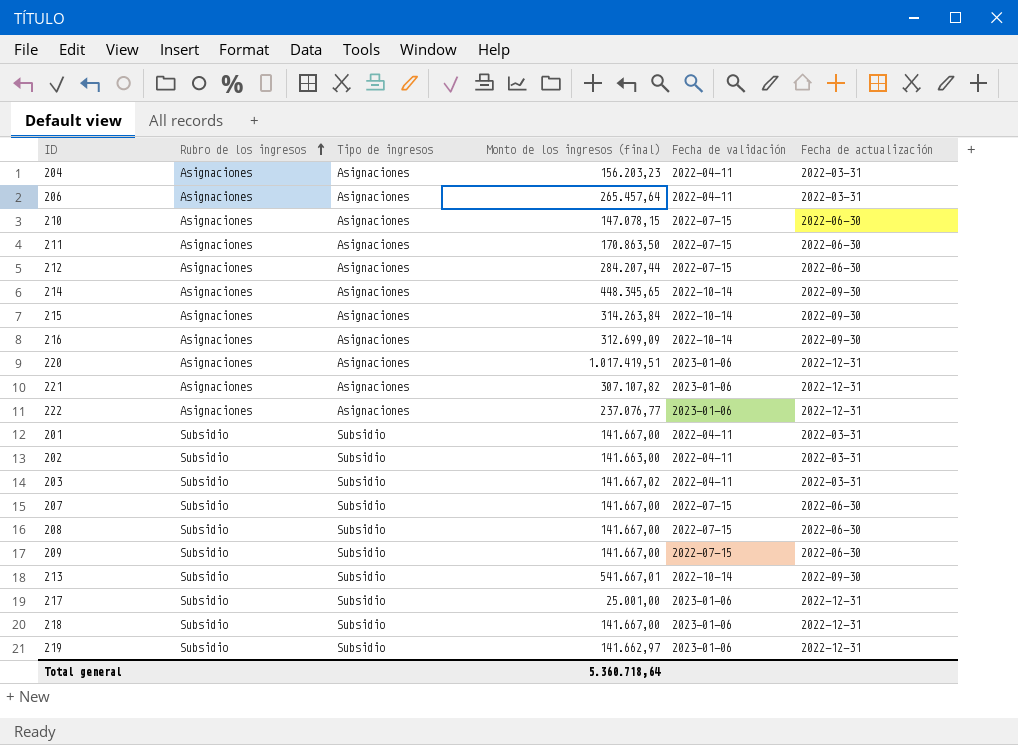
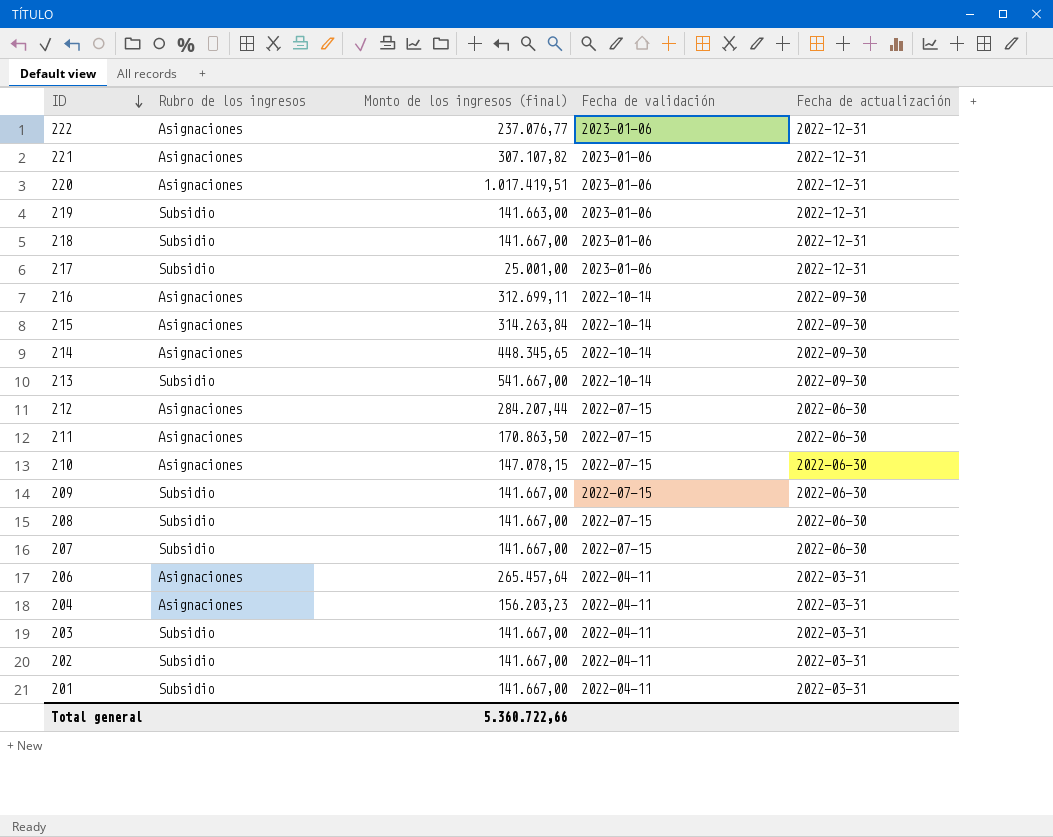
row order: Rubro de los ingresos ascending -> ID descending
column Tipo de ingresos | position: 3 -> none
219 | Monto de los ingresos (final): 141.662,97 -> 141.663,00
216 | Monto de los ingresos (final): 312.699,09 -> 312.699,11
213 | Monto de los ingresos (final): 541.667,01 -> 541.667,00
203 | Monto de los ingresos (final): 141.667,02 -> 141.667,00
202 | Monto de los ingresos (final): 141.663,00 -> 141.667,00
Total general | Monto de los ingresos (final): 5.360.718,64 -> 5.360.722,66

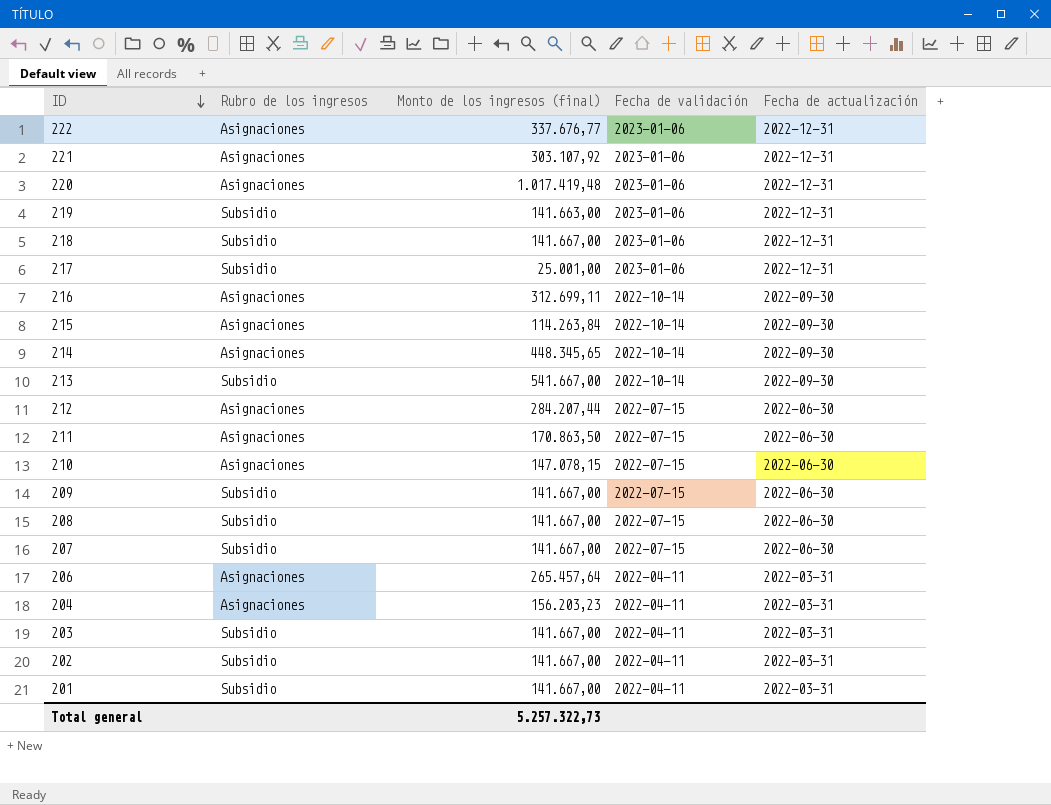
222 | Monto de los ingresos (final): 237.076,77 -> 337.676,77
221 | Monto de los ingresos (final): 307.107,82 -> 303.107,92
220 | Monto de los ingresos (final): 1.017.419,51 -> 1.017.419,48
215 | Monto de los ingresos (final): 314.263,84 -> 114.263,84
Total general | Monto de los ingresos (final): 5.360.722,66 -> 5.257.322,73

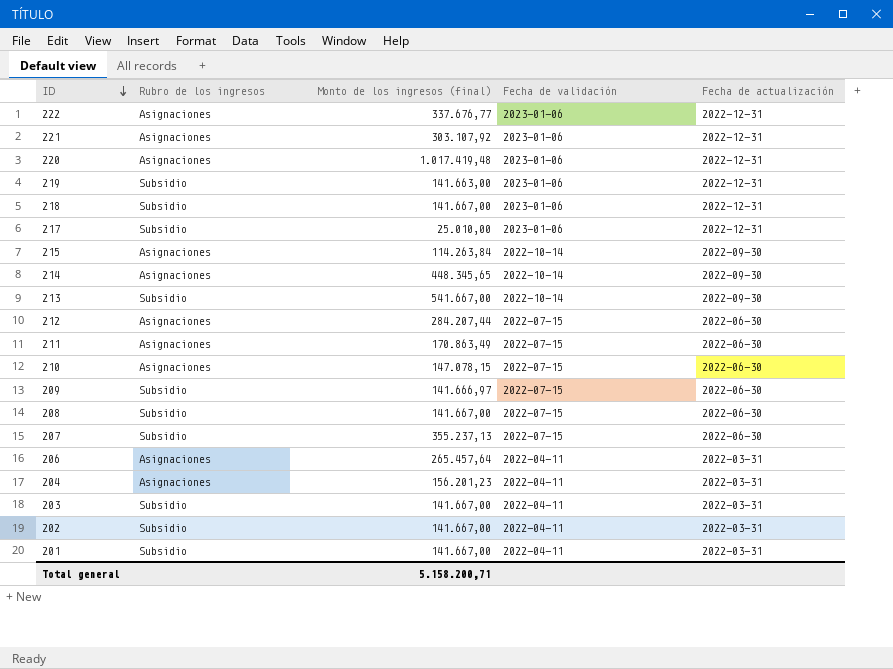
row 216: Asignaciones | 312.699,11 | 2022-10-14 | 2022-09-30 -> none
217 | Monto de los ingresos (final): 25.001,00 -> 25.010,00
211 | Monto de los ingresos (final): 170.863,50 -> 170.863,49
209 | Monto de los ingresos (final): 141.667,00 -> 141.666,97
207 | Monto de los ingresos (final): 141.667,00 -> 355.237,13
204 | Monto de los ingresos (final): 156.203,23 -> 156.201,23
Total general | Monto de los ingresos (final): 5.257.322,73 -> 5.158.200,71

